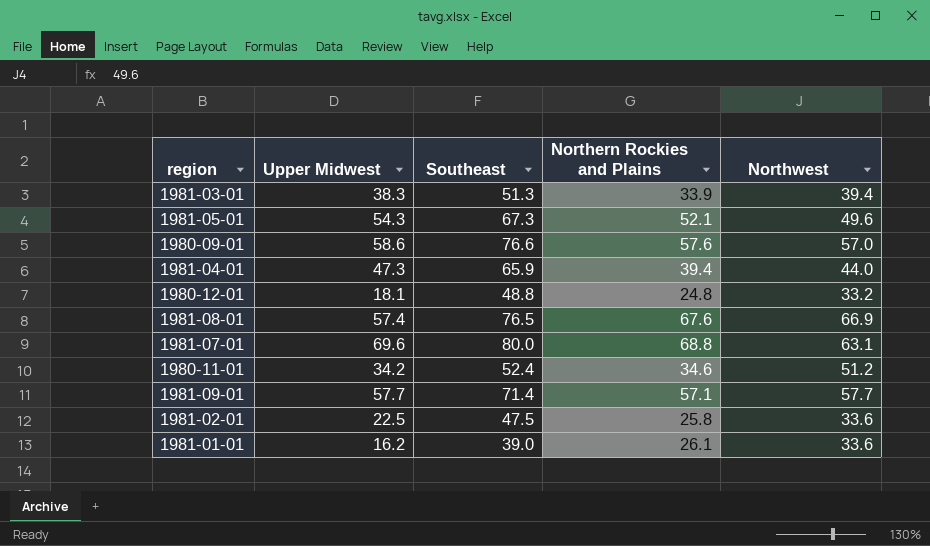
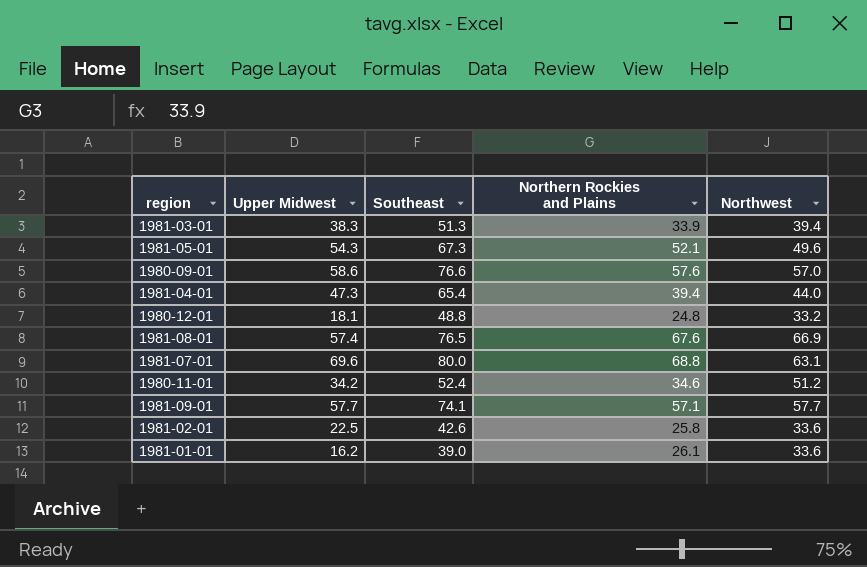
1981-04-01 | Southeast: 65.9 -> 65.4
1981-09-01 | Southeast: 71.4 -> 74.1
1981-02-01 | Southeast: 47.5 -> 42.6

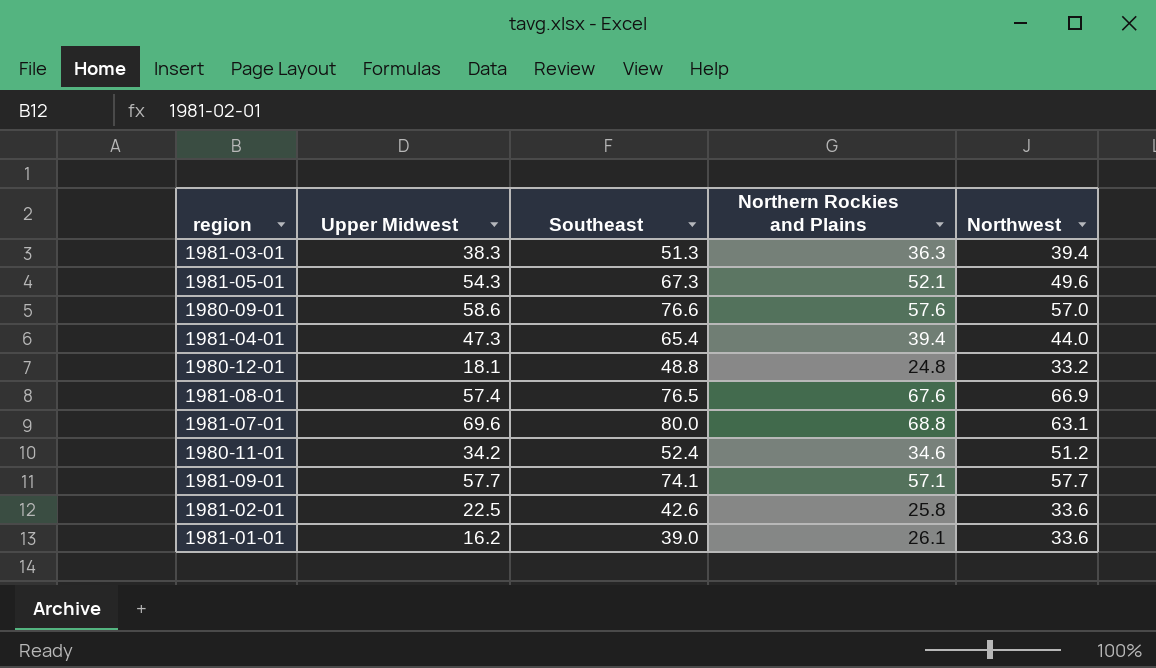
1981-03-01 | Northern Rockies and Plains: 33.9 -> 36.3

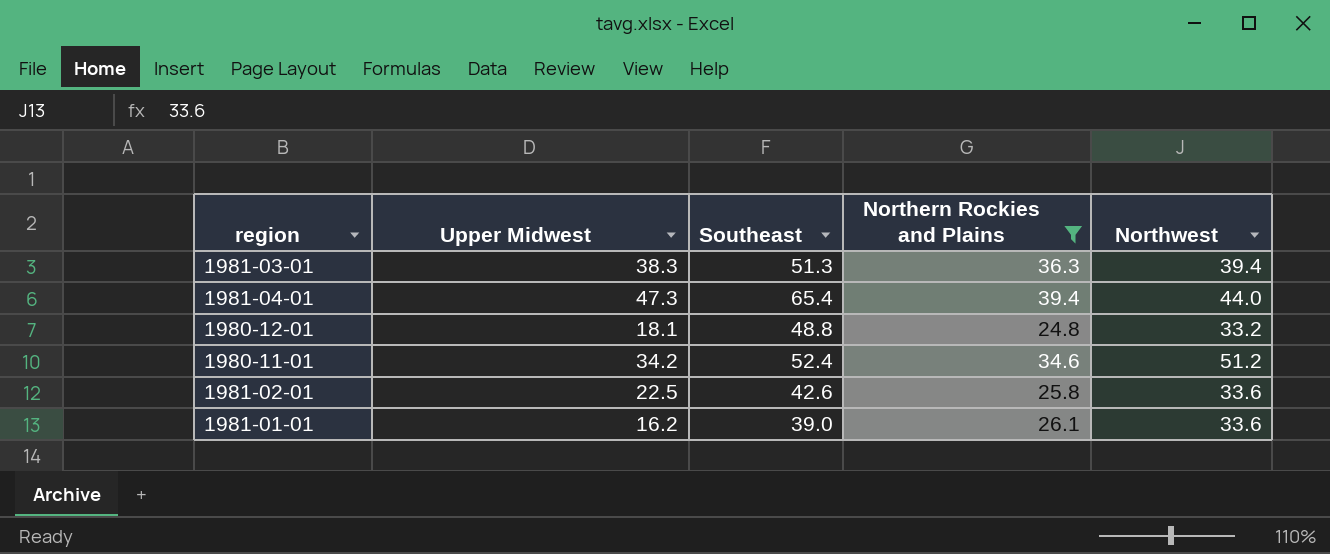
filter: none -> Northern Rockies and Plains <= 39.4

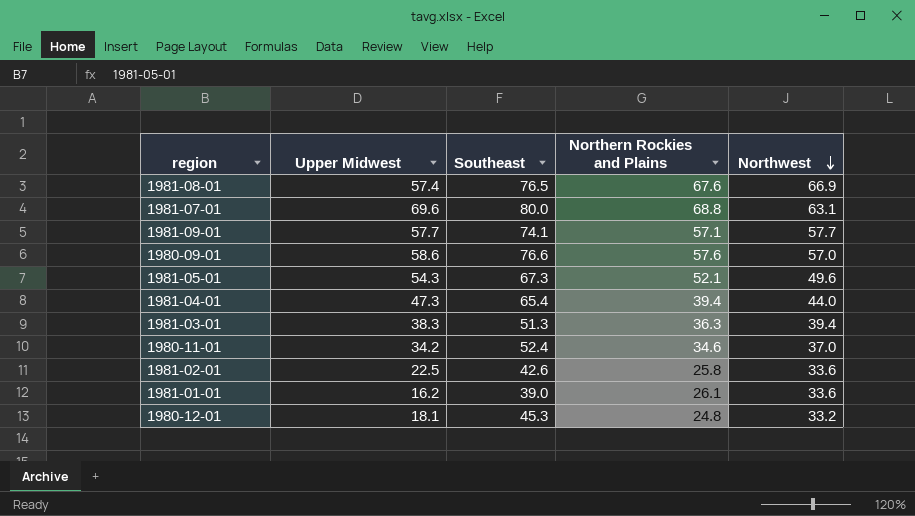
filter: Northern Rockies and Plains <= 39.4 -> none
row order: none -> Northwest descending
1980-11-01 | Northwest: 51.2 -> 37.0
1980-12-01 | Southeast: 48.8 -> 45.3

